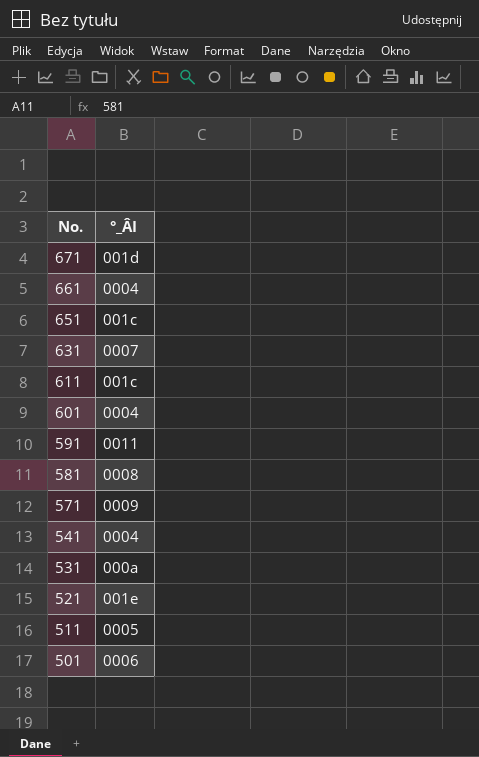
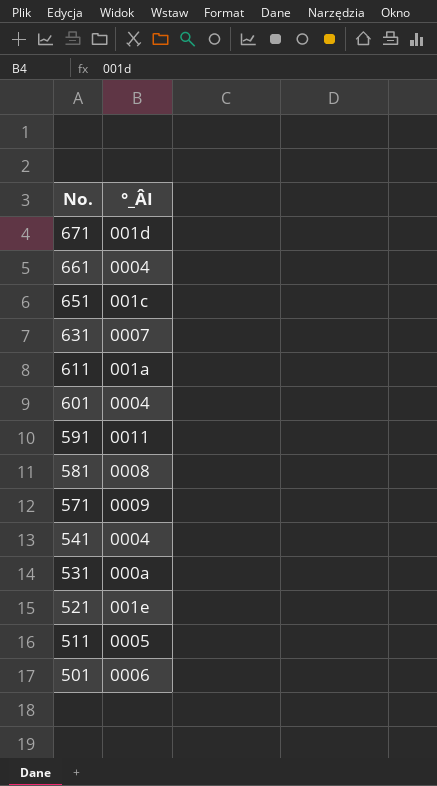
611 | °_ÂI: 001c -> 001a

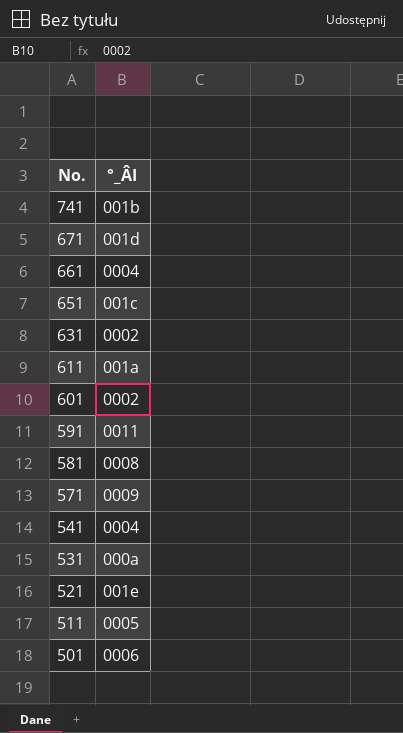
row 741: none -> 001b
631 | °_ÂI: 0007 -> 0002
601 | °_ÂI: 0004 -> 0002

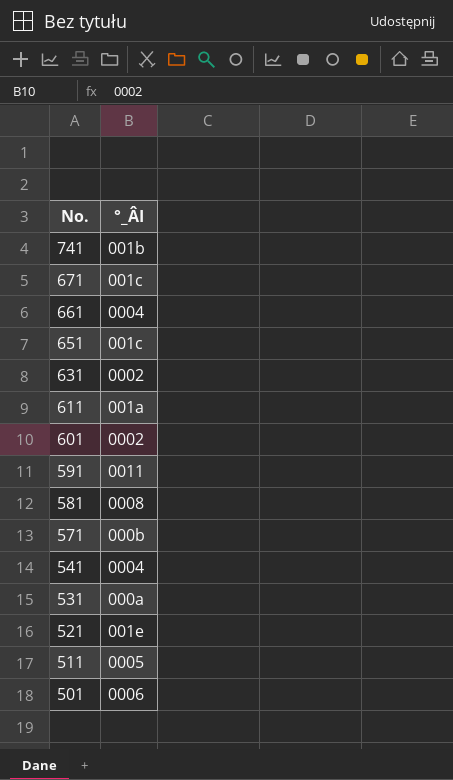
671 | °_ÂI: 001d -> 001c
571 | °_ÂI: 0009 -> 000b

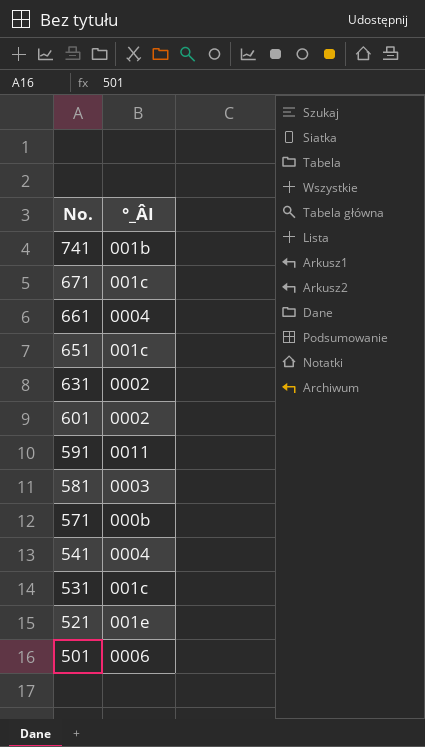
row 611: 001a -> none
row 511: 0005 -> none
581 | °_ÂI: 0008 -> 0003
531 | °_ÂI: 000a -> 001c

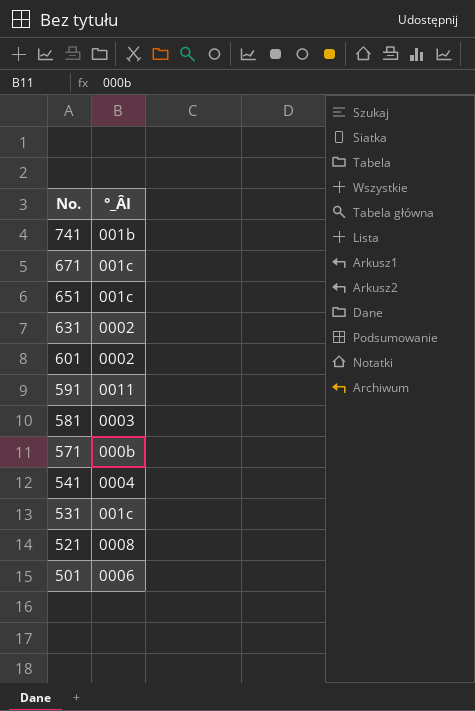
row 661: 0004 -> none
521 | °_ÂI: 001e -> 0008

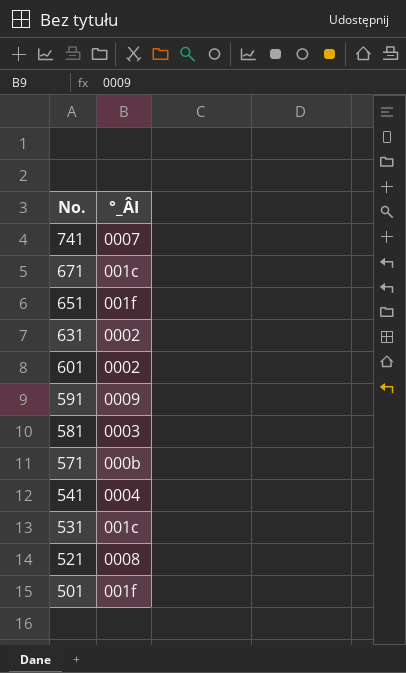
741 | °_ÂI: 001b -> 0007
651 | °_ÂI: 001c -> 001f
591 | °_ÂI: 0011 -> 0009
501 | °_ÂI: 0006 -> 001f

